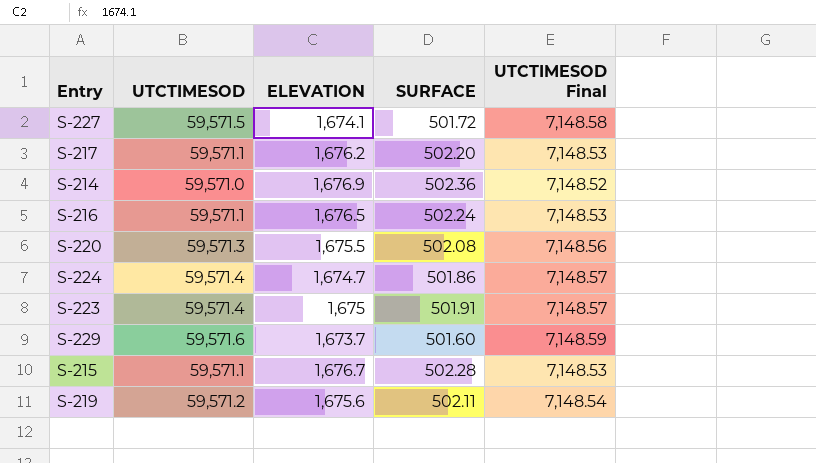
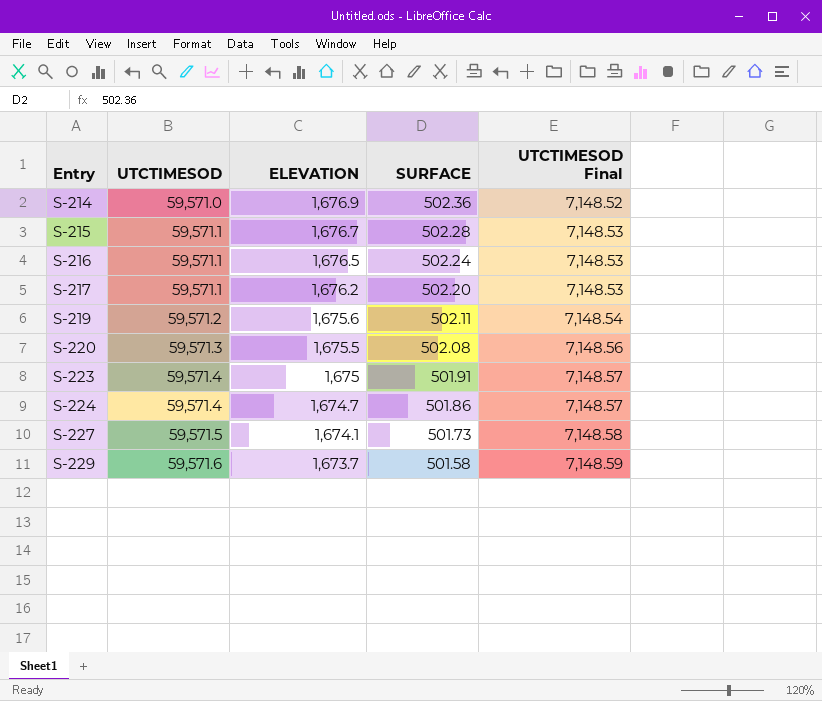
row order: none -> Entry ascending
S-227 | SURFACE: 501.72 -> 501.73
S-229 | SURFACE: 501.60 -> 501.58

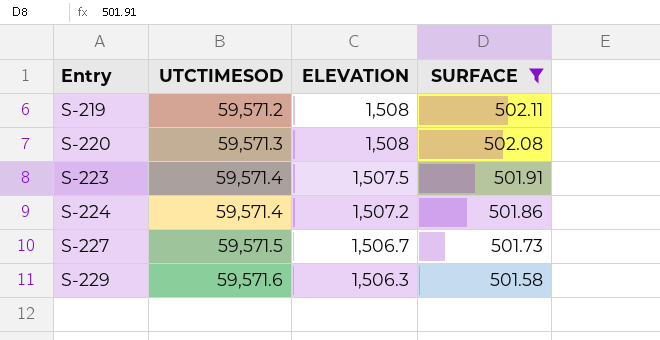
filter: none -> SURFACE <= 502.11
column UTCTIMESOD Final | formula: [UTCTIMESOD] * 0.12 -> none
S-219 | ELEVATION: 1,675.6 -> 1,508
S-220 | ELEVATION: 1,675.5 -> 1,508
S-223 | ELEVATION: 1,675 -> 1,507.5
S-224 | ELEVATION: 1,674.7 -> 1,507.2
S-227 | ELEVATION: 1,674.1 -> 1,506.7
S-229 | ELEVATION: 1,673.7 -> 1,506.3

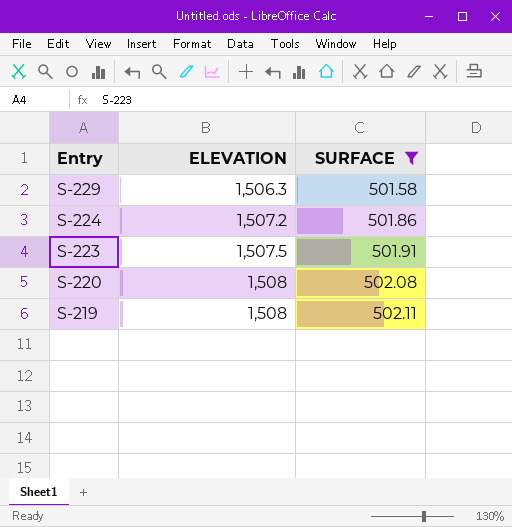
row order: Entry ascending -> Entry descending
column UTCTIMESOD | position: 2 -> none
row S-227: 59,571.5 | 1,506.7 | 501.73 -> none

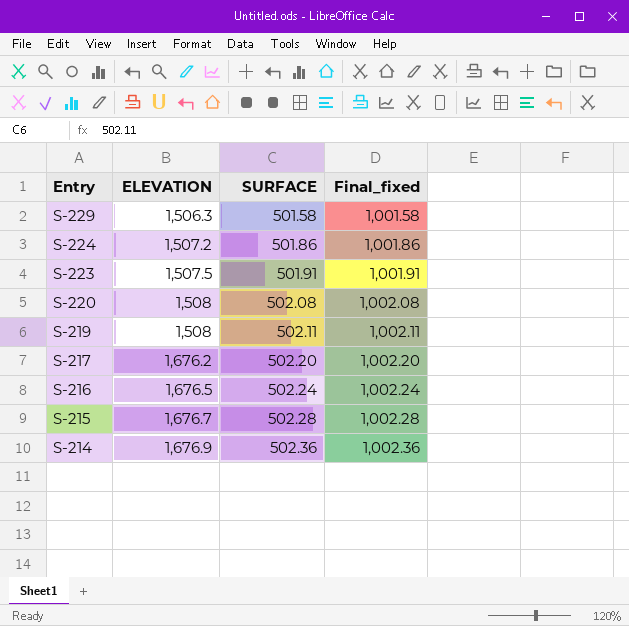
filter: SURFACE <= 502.11 -> none
column Final_fixed | formula: none -> [SURFACE] + 500

